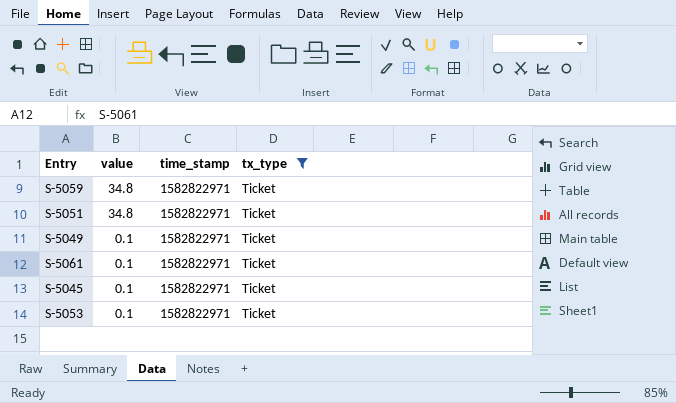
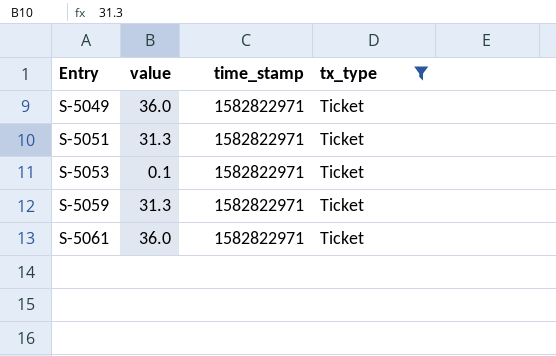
row order: value descending -> Entry ascending
row S-5045: 0.1 | 1582822971 | Ticket -> none
S-5049 | value: 0.1 -> 36.0
S-5051 | value: 34.8 -> 31.3
S-5059 | value: 34.8 -> 31.3
S-5061 | value: 0.1 -> 36.0

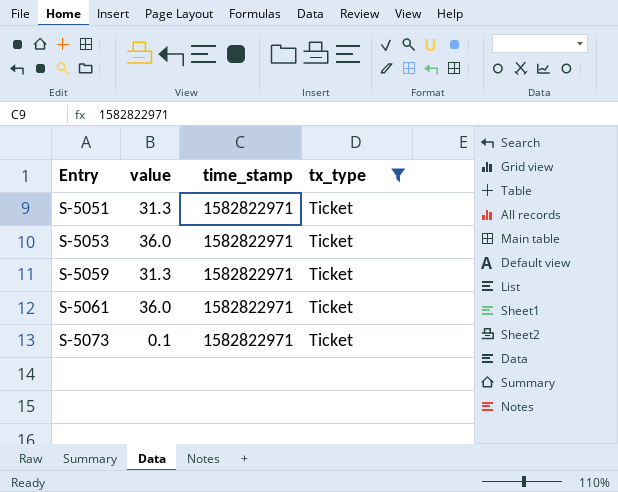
row S-5049: 36.0 | 1582822971 | Ticket -> none
S-5053 | value: 0.1 -> 36.0
row S-5073: none -> 0.1 | 1582822971 | Ticket

